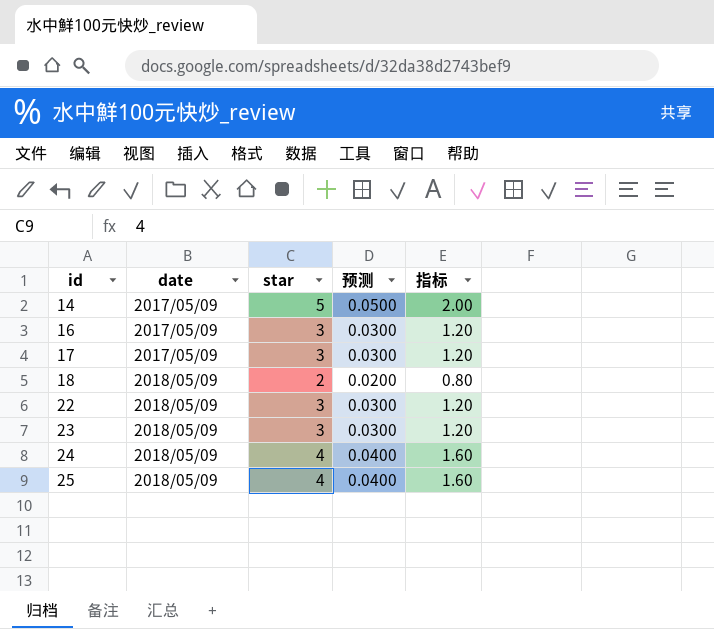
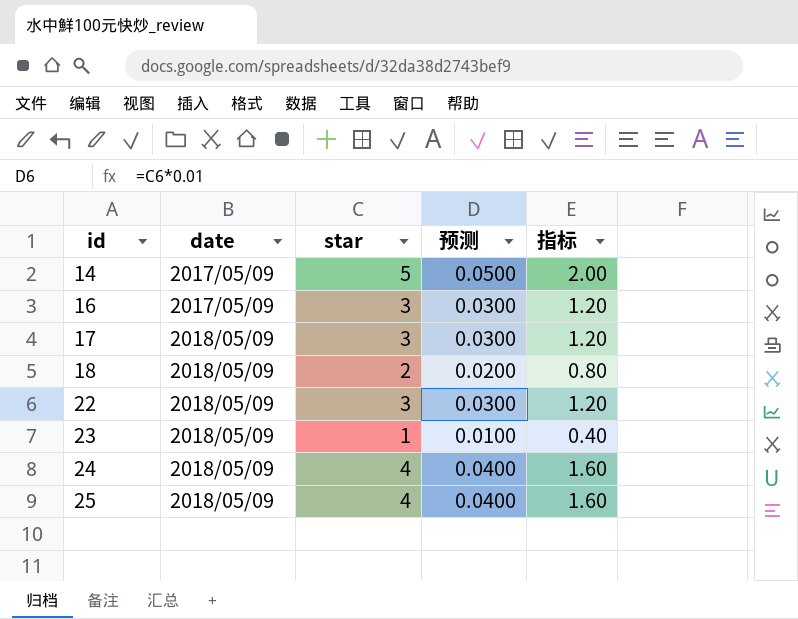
17 | date: 2017/05/09 -> 2018/05/09
23 | star: 3 -> 1
23 | 预测: 0.0300 -> 0.0100
23 | 指标: 1.20 -> 0.40

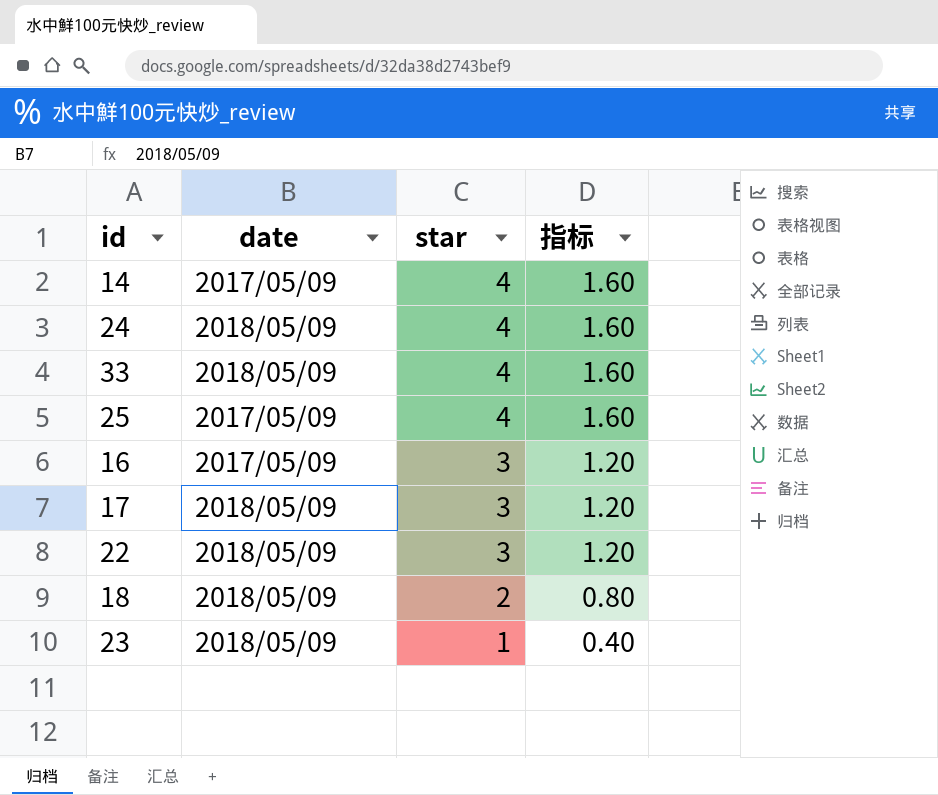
row order: id ascending -> star descending
column 预测 | formula: [star] * 0.01 -> none
14 | star: 5 -> 4
14 | 指标: 2.00 -> 1.60
row 33: none -> 2018/05/09 | 4 | 1.60
25 | date: 2018/05/09 -> 2017/05/09

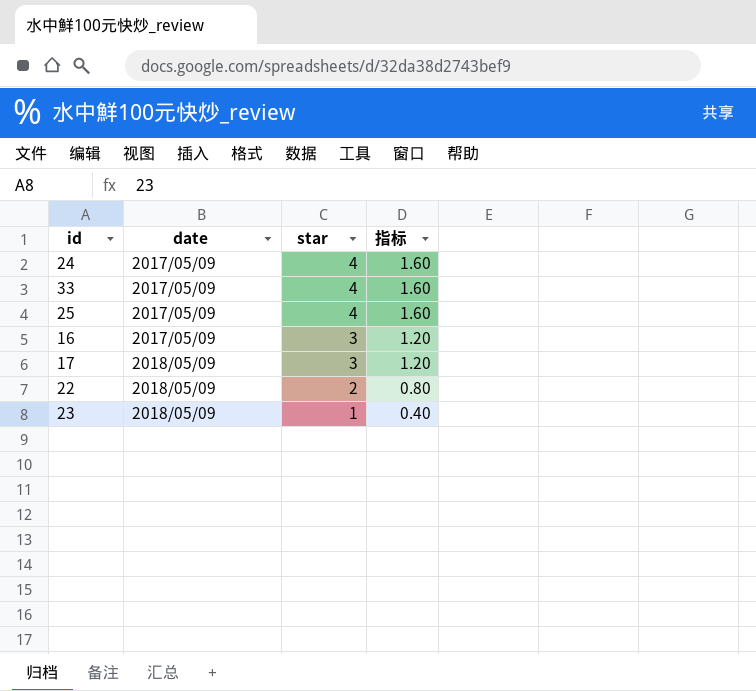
row 14: 2017/05/09 | 4 | 1.60 -> none
row 18: 2018/05/09 | 2 | 0.80 -> none
24 | date: 2018/05/09 -> 2017/05/09
33 | date: 2018/05/09 -> 2017/05/09
22 | star: 3 -> 2
22 | 指标: 1.20 -> 0.80

